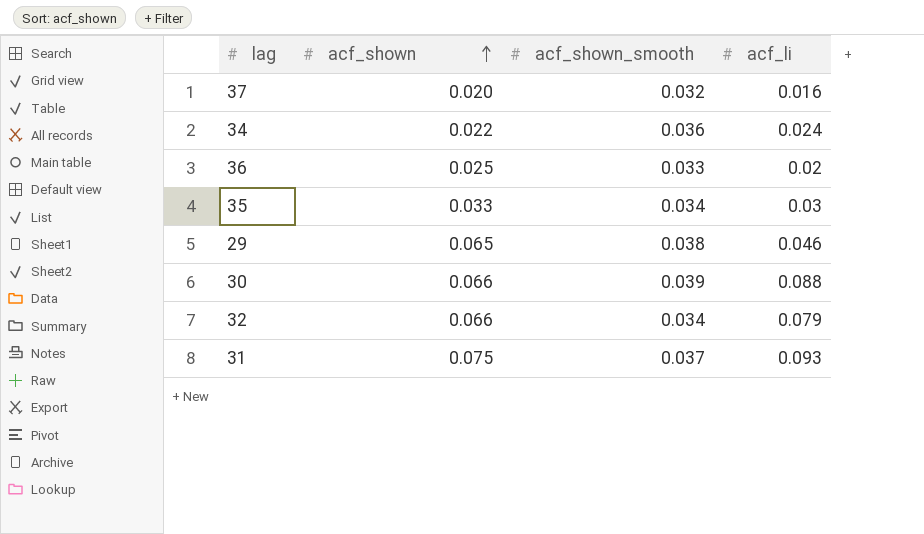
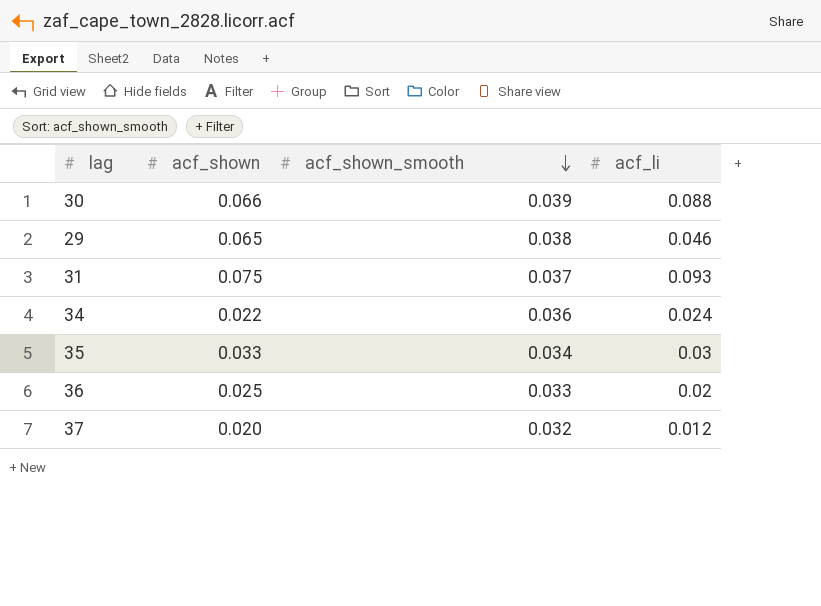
row order: acf_shown ascending -> acf_shown_smooth descending
row 32: 0.066 | 0.034 | 0.079 -> none
37 | acf_li: 0.016 -> 0.012

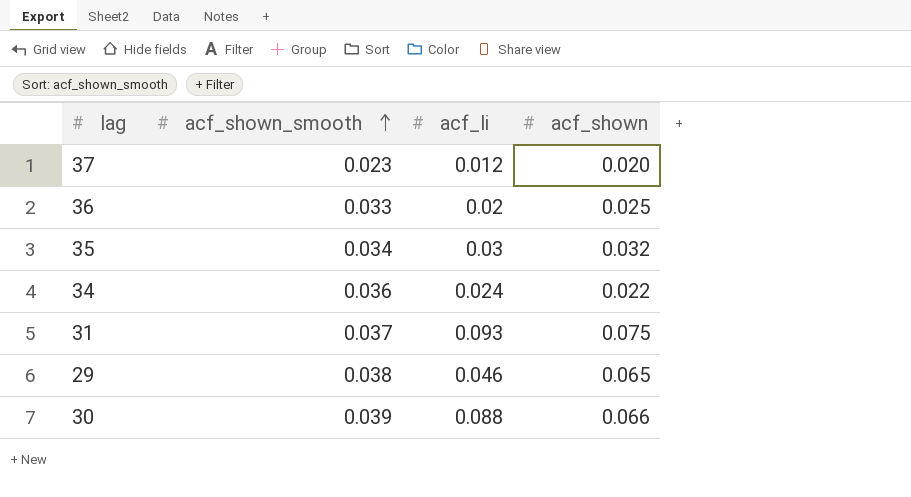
row order: acf_shown_smooth descending -> acf_shown_smooth ascending
column acf_shown | position: 2 -> 4
37 | acf_shown_smooth: 0.032 -> 0.023
35 | acf_shown: 0.033 -> 0.032

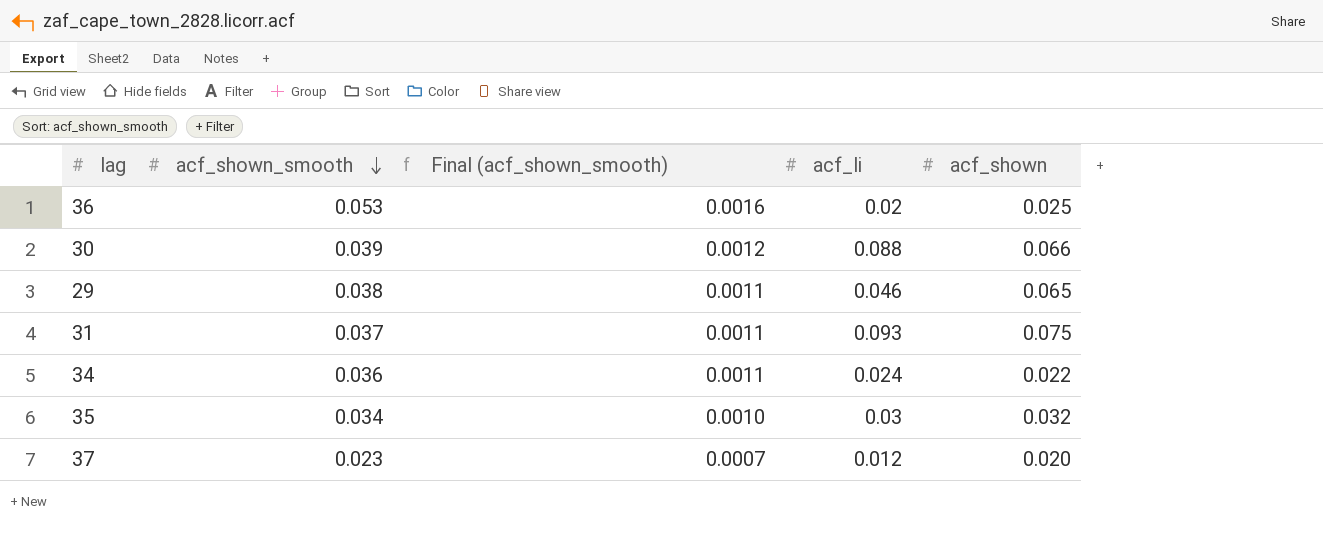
row order: acf_shown_smooth ascending -> acf_shown_smooth descending
column Final (acf_shown_smooth) | formula: none -> [acf_shown_smooth] * 0.03
36 | acf_shown_smooth: 0.033 -> 0.053

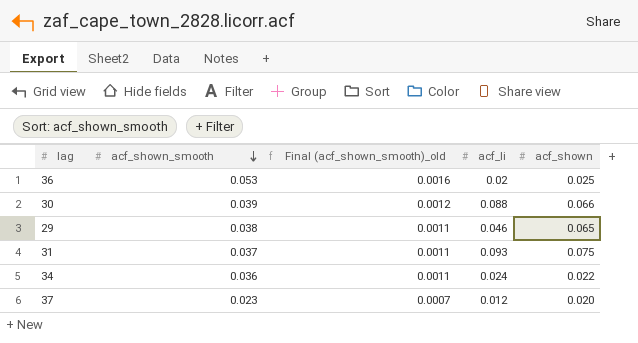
column name: Final (acf_shown_smooth) -> Final (acf_shown_smooth)_old
row 35: 0.034 | 0.0010 | 0.03 | 0.032 -> none

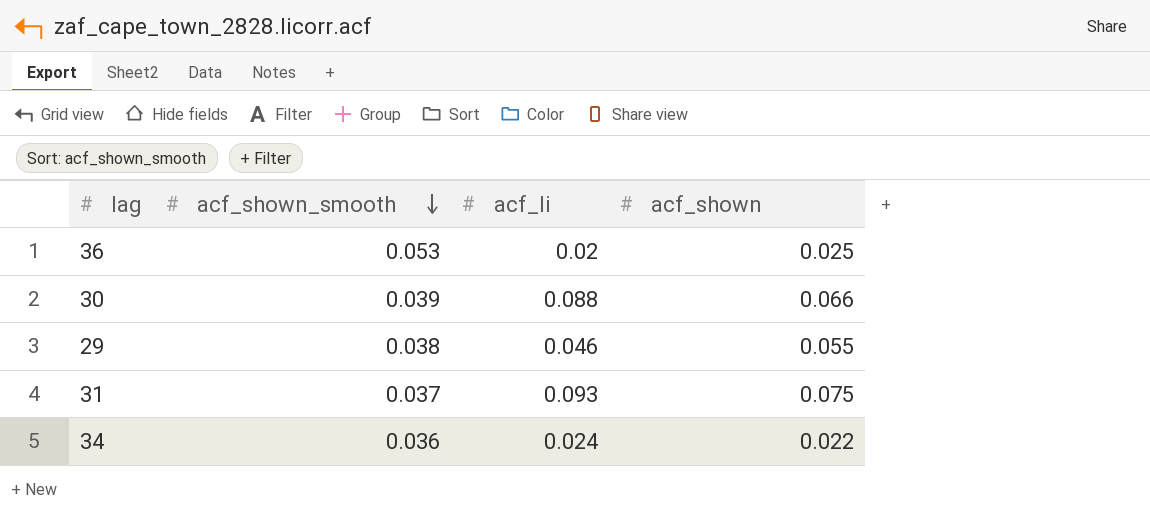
column Final (acf_shown_smooth)_old | formula: [acf_shown_smooth] * 0.03 -> none
row 37: 0.023 | 0.0007 | 0.012 | 0.020 -> none
29 | acf_shown: 0.065 -> 0.055

